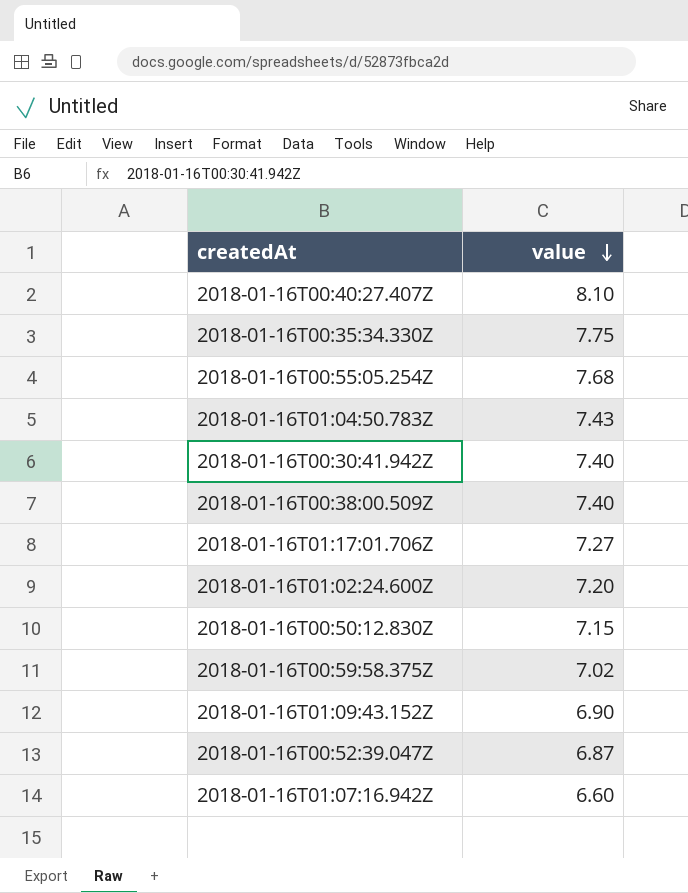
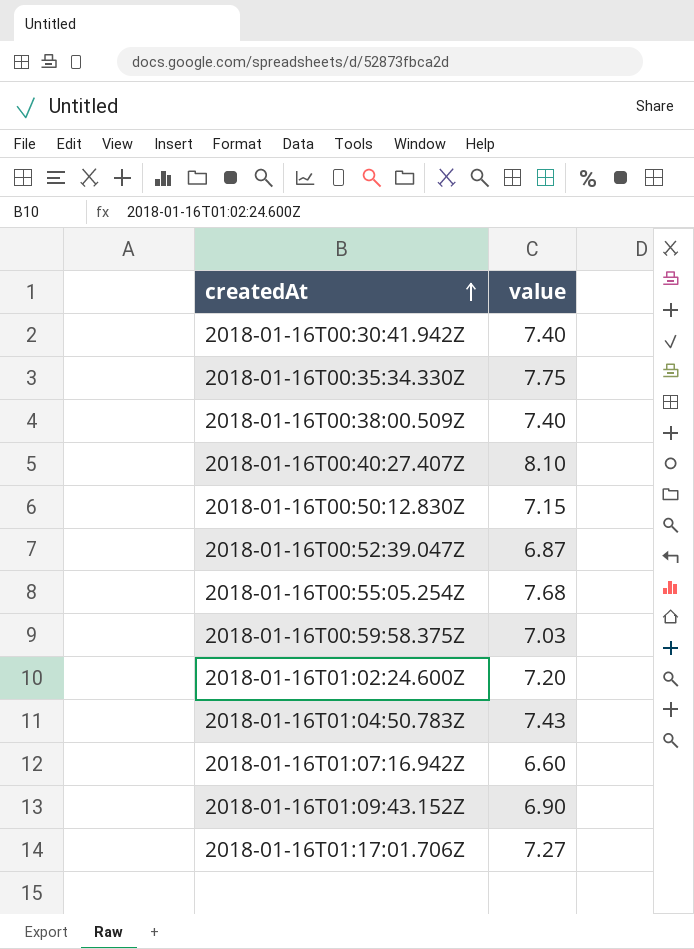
row order: value descending -> createdAt ascending
2018-01-16T00:59:58.375Z | value: 7.02 -> 7.03

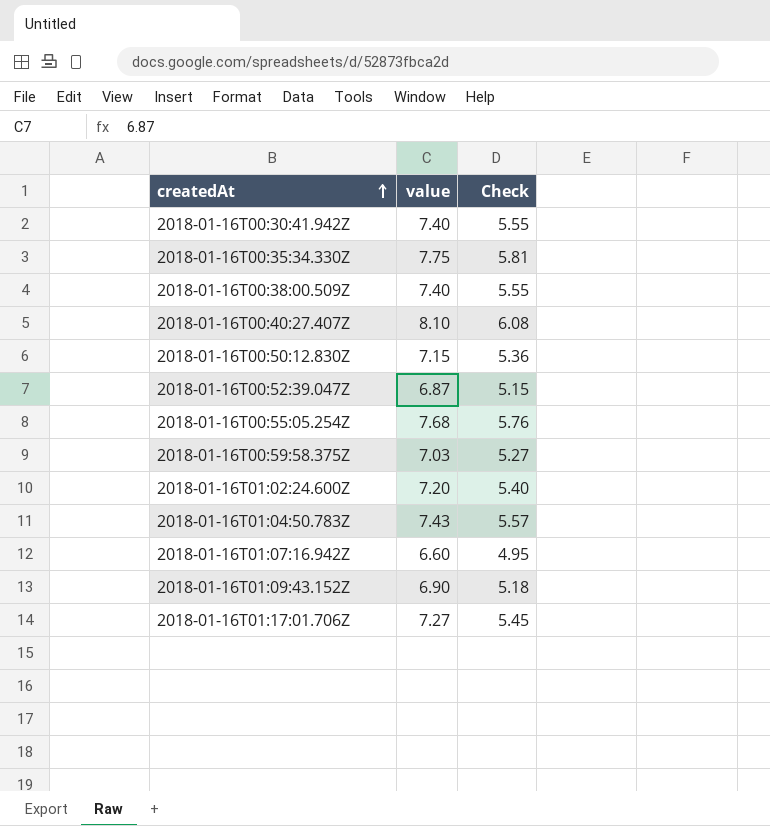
column Check | formula: none -> [value] * 0.75

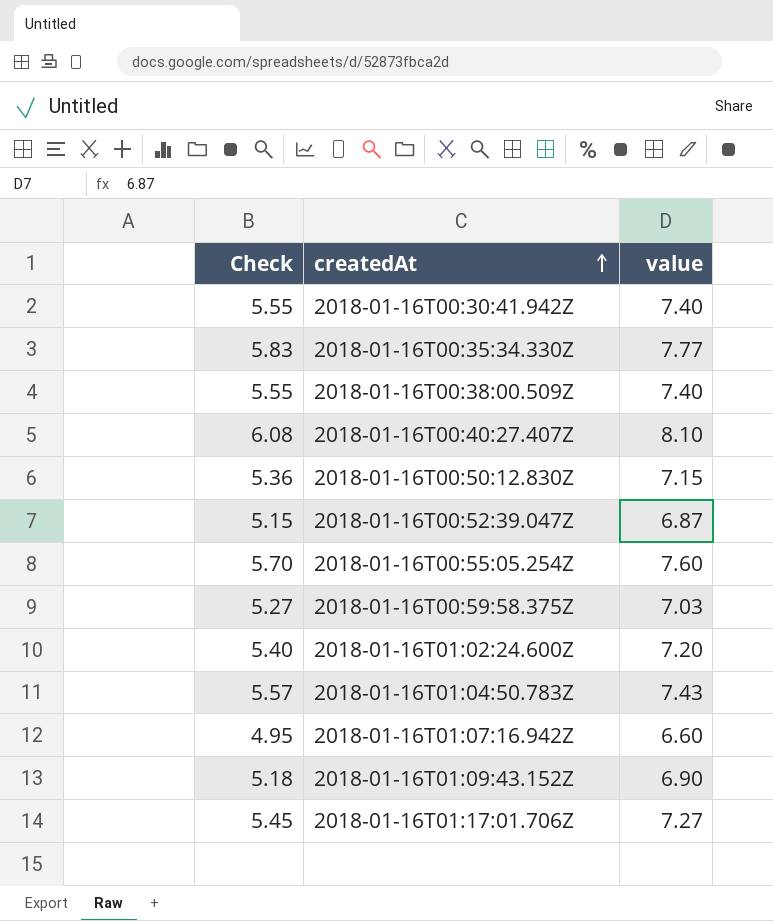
column Check | position: 3 -> 1
2018-01-16T00:35:34.330Z | Check: 5.81 -> 5.83
2018-01-16T00:35:34.330Z | value: 7.75 -> 7.77
2018-01-16T00:55:05.254Z | Check: 5.76 -> 5.70
2018-01-16T00:55:05.254Z | value: 7.68 -> 7.60

